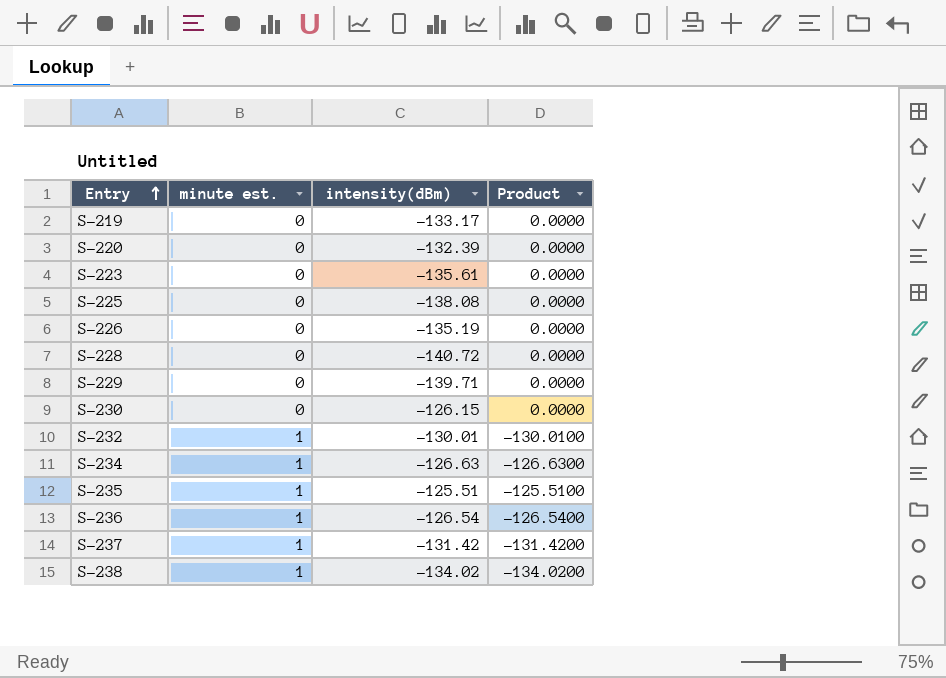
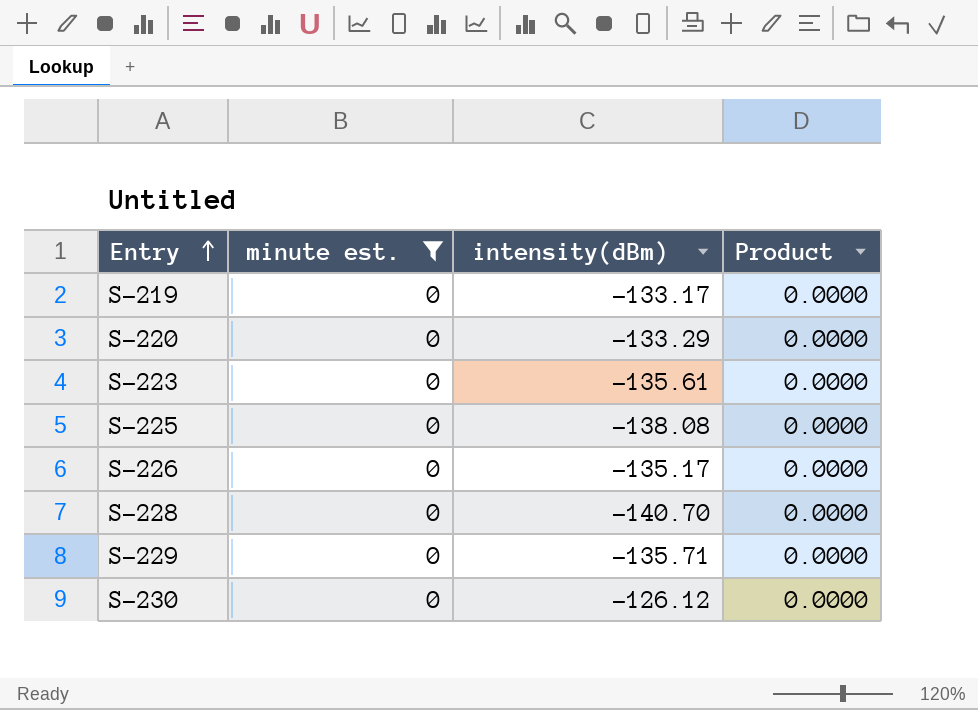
filter: none -> minute est. = 0
S-220 | intensity(dBm): -132.39 -> -133.29
S-226 | intensity(dBm): -135.19 -> -135.17
S-228 | intensity(dBm): -140.72 -> -140.70
S-229 | intensity(dBm): -139.71 -> -135.71
S-230 | intensity(dBm): -126.15 -> -126.12

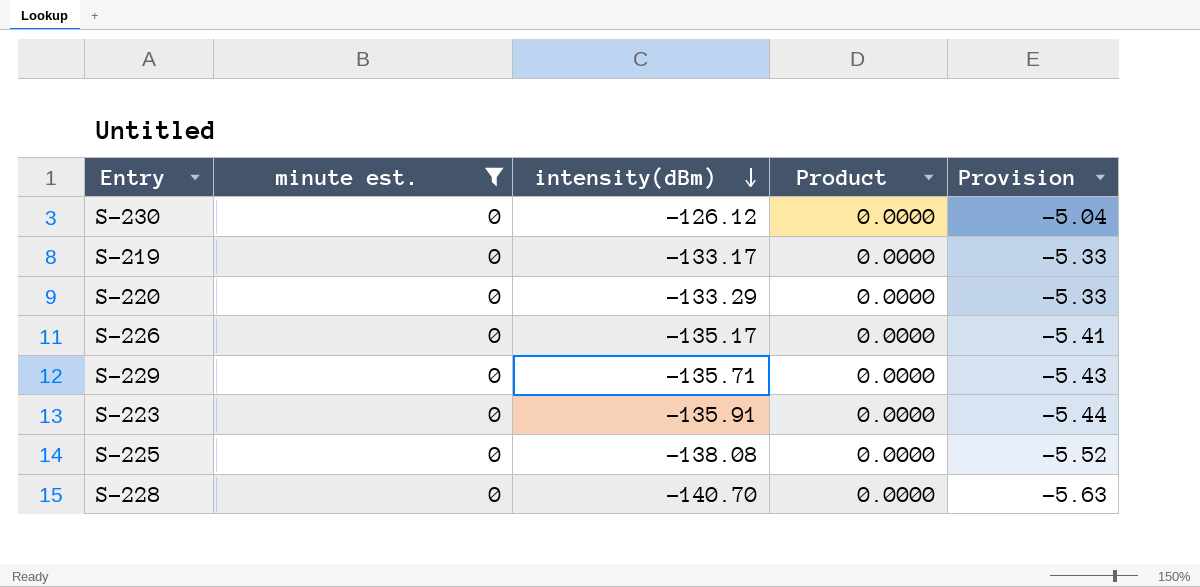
row order: Entry ascending -> intensity(dBm) descending
column Provision | formula: none -> [intensity(dBm)] * 0.04
S-223 | intensity(dBm): -135.61 -> -135.91

